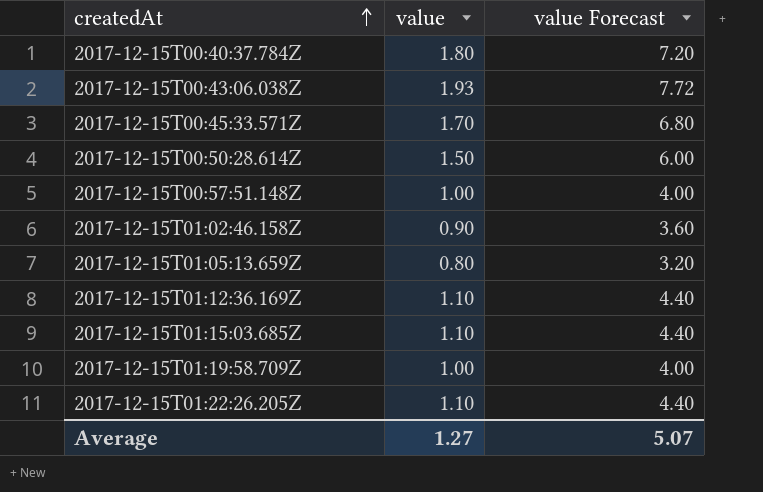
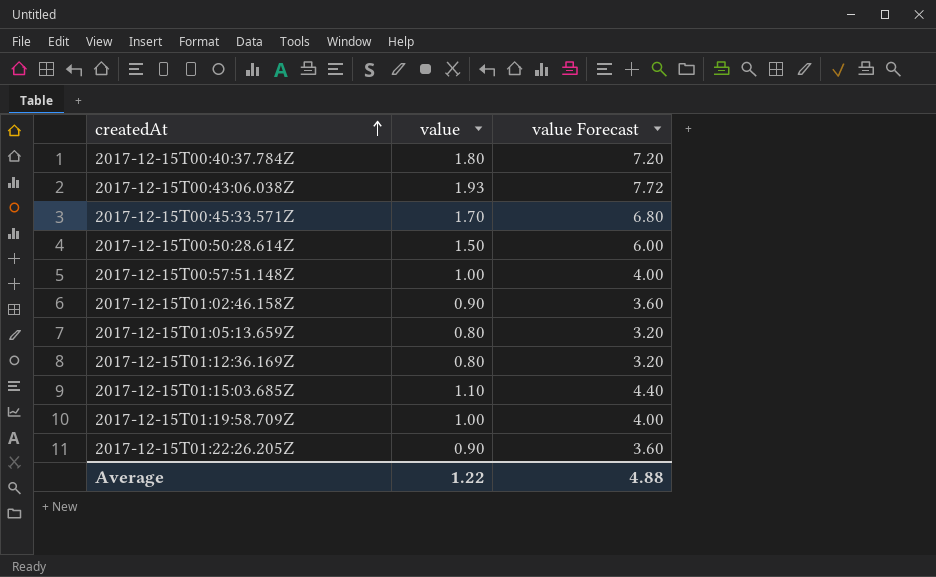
2017-12-15T01:12:36.169Z | value: 1.10 -> 0.80
2017-12-15T01:12:36.169Z | value Forecast: 4.40 -> 3.20
2017-12-15T01:22:26.205Z | value: 1.10 -> 0.90
2017-12-15T01:22:26.205Z | value Forecast: 4.40 -> 3.60
Average | value: 1.27 -> 1.22
Average | value Forecast: 5.07 -> 4.88

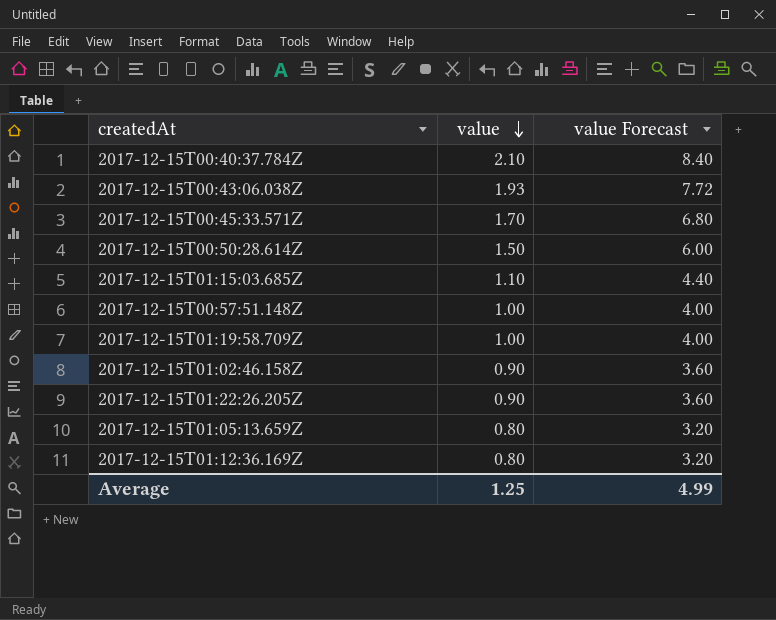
row order: createdAt ascending -> value descending
2017-12-15T00:40:37.784Z | value: 1.80 -> 2.10
2017-12-15T00:40:37.784Z | value Forecast: 7.20 -> 8.40
Average | value: 1.22 -> 1.25
Average | value Forecast: 4.88 -> 4.99

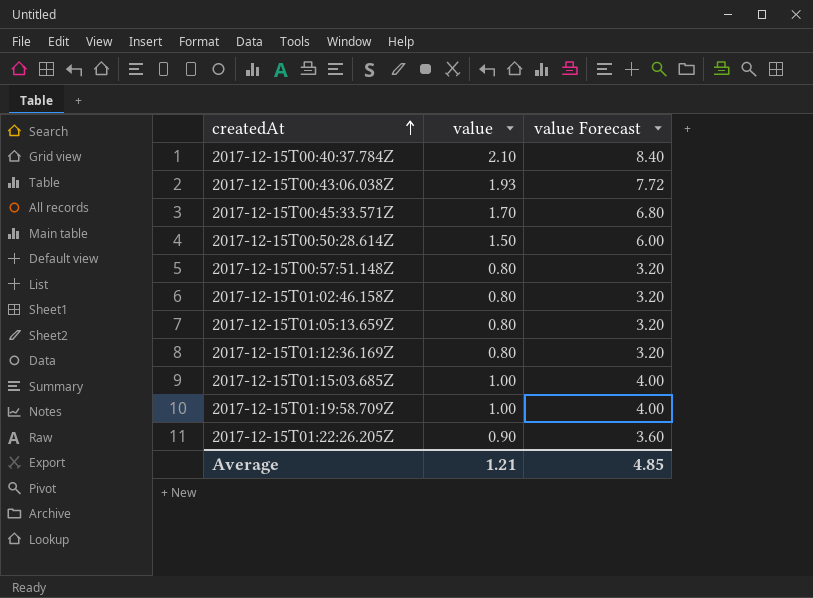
row order: value descending -> createdAt ascending
2017-12-15T00:57:51.148Z | value: 1.00 -> 0.80
2017-12-15T00:57:51.148Z | value Forecast: 4.00 -> 3.20
2017-12-15T01:02:46.158Z | value: 0.90 -> 0.80
2017-12-15T01:02:46.158Z | value Forecast: 3.60 -> 3.20
2017-12-15T01:15:03.685Z | value: 1.10 -> 1.00
2017-12-15T01:15:03.685Z | value Forecast: 4.40 -> 4.00
Average | value: 1.25 -> 1.21
Average | value Forecast: 4.99 -> 4.85

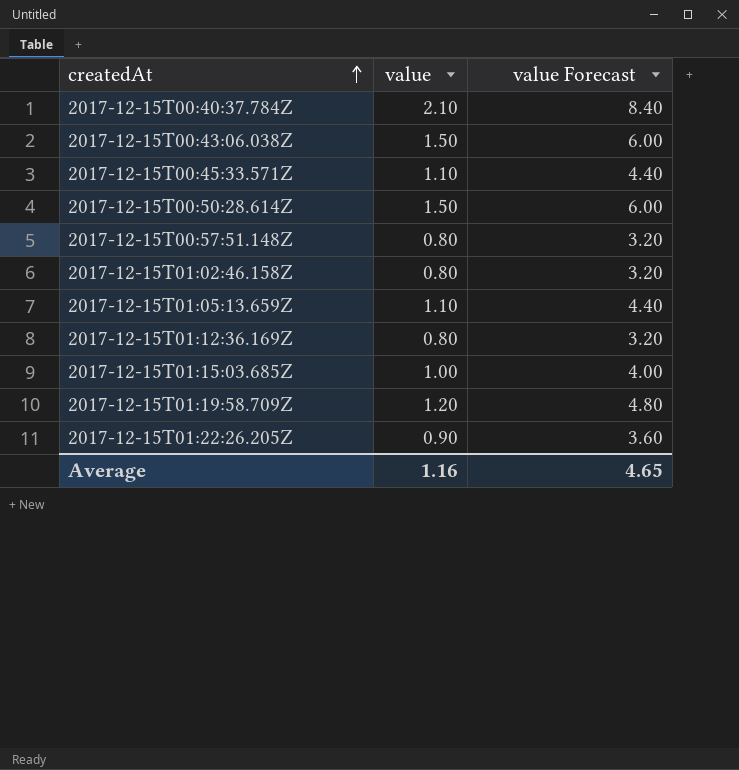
2017-12-15T00:43:06.038Z | value: 1.93 -> 1.50
2017-12-15T00:43:06.038Z | value Forecast: 7.72 -> 6.00
2017-12-15T00:45:33.571Z | value: 1.70 -> 1.10
2017-12-15T00:45:33.571Z | value Forecast: 6.80 -> 4.40
2017-12-15T01:05:13.659Z | value: 0.80 -> 1.10
2017-12-15T01:05:13.659Z | value Forecast: 3.20 -> 4.40
2017-12-15T01:19:58.709Z | value: 1.00 -> 1.20
2017-12-15T01:19:58.709Z | value Forecast: 4.00 -> 4.80
Average | value: 1.21 -> 1.16
Average | value Forecast: 4.85 -> 4.65

